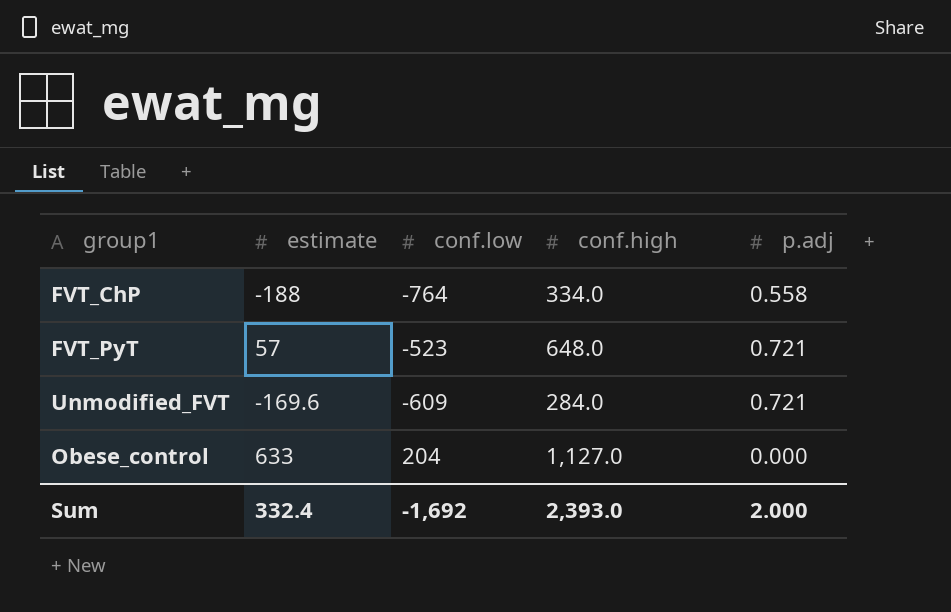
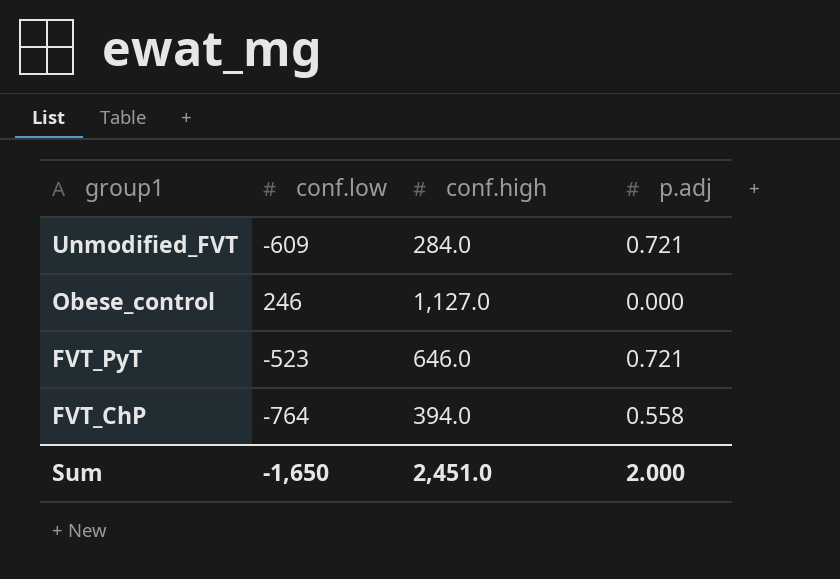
row order: none -> group1 descending
column estimate | position: 2 -> none
Obese_control | conf.low: 204 -> 246
FVT_PyT | conf.high: 648.0 -> 646.0
FVT_ChP | conf.high: 334.0 -> 394.0
Sum | conf.low: -1,692 -> -1,650
Sum | conf.high: 2,393.0 -> 2,451.0

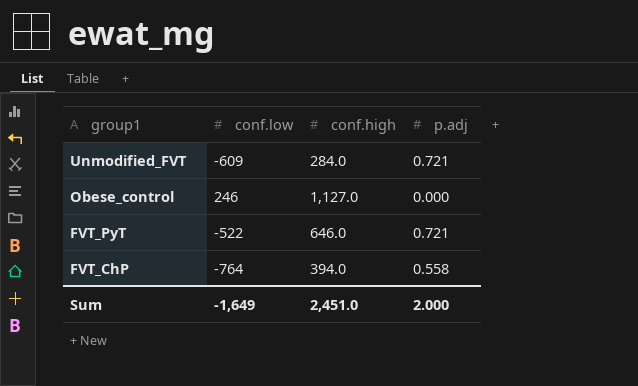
FVT_PyT | conf.low: -523 -> -522
Sum | conf.low: -1,650 -> -1,649

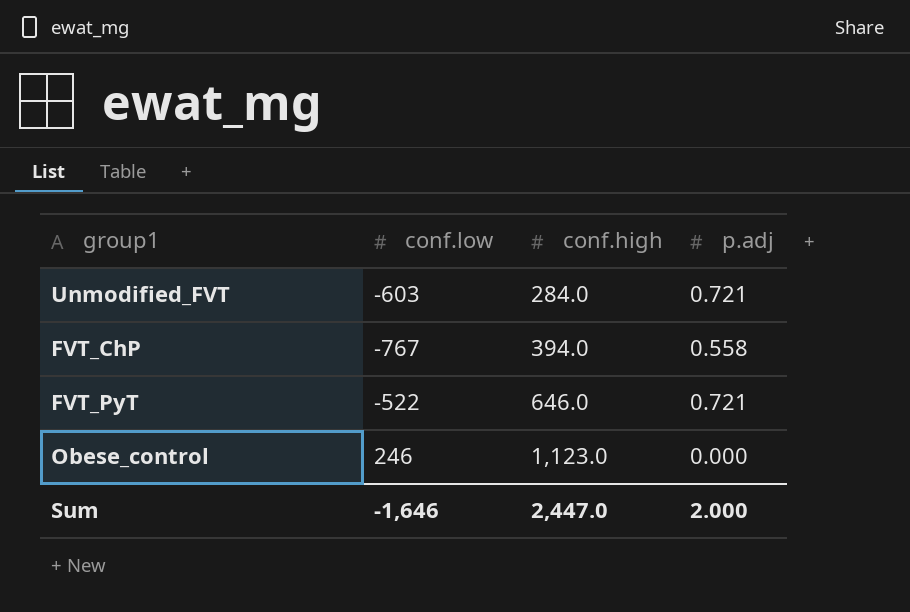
row order: group1 descending -> conf.high ascending
Unmodified_FVT | conf.low: -609 -> -603
FVT_ChP | conf.low: -764 -> -767
Obese_control | conf.high: 1,127.0 -> 1,123.0
Sum | conf.low: -1,649 -> -1,646
Sum | conf.high: 2,451.0 -> 2,447.0

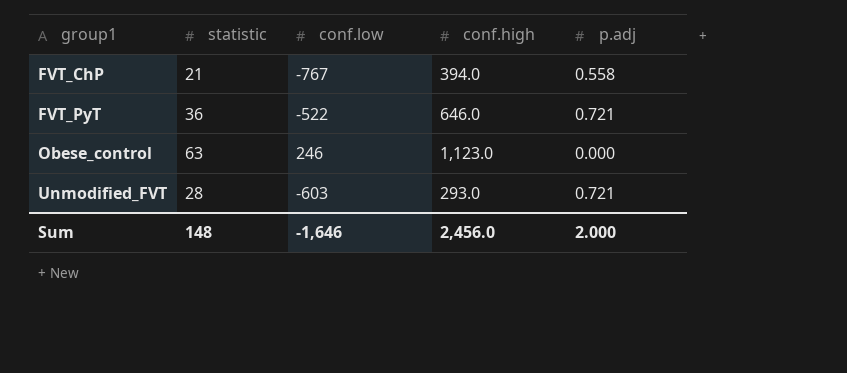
row order: conf.high ascending -> group1 ascending
column statistic | position: none -> 2
Unmodified_FVT | conf.high: 284.0 -> 293.0
Sum | conf.high: 2,447.0 -> 2,456.0

